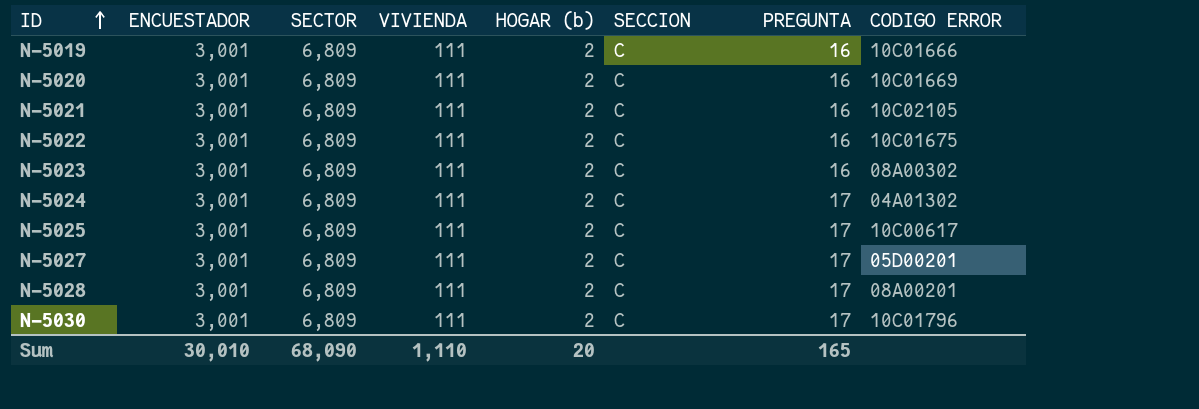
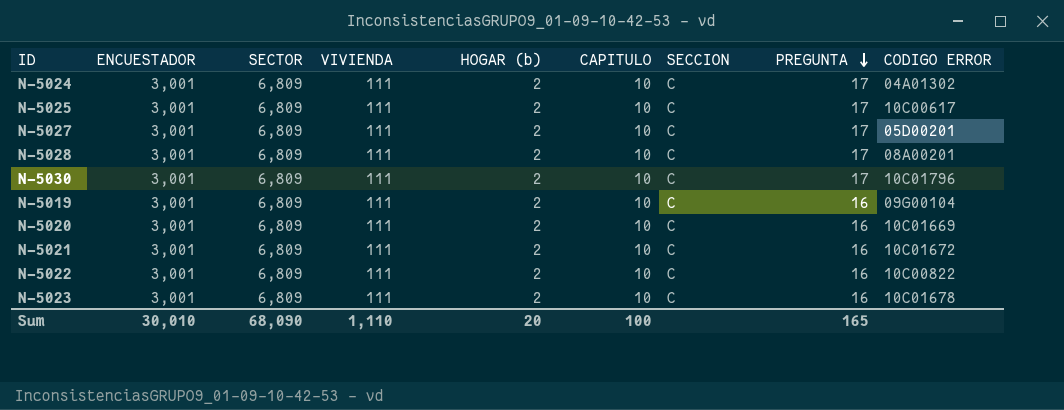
row order: ID ascending -> PREGUNTA descending
column CAPITULO | position: none -> 6
N-5019 | CODIGO ERROR: 10C01666 -> 09G00104
N-5021 | CODIGO ERROR: 10C02105 -> 10C01672
N-5022 | CODIGO ERROR: 10C01675 -> 10C00822
N-5023 | CODIGO ERROR: 08A00302 -> 10C01678

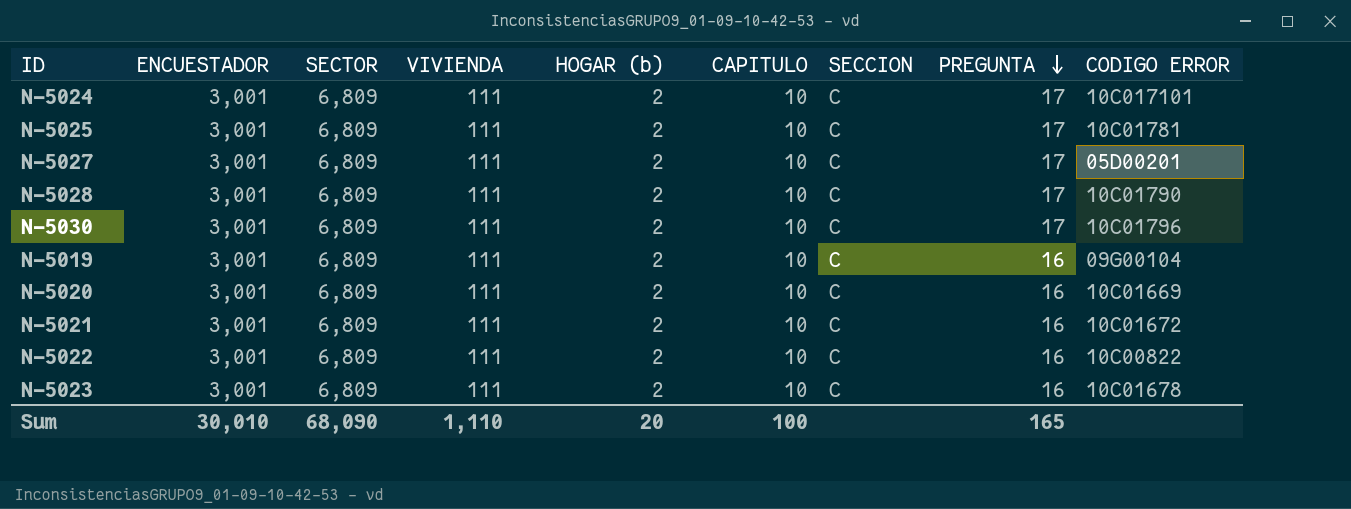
N-5024 | CODIGO ERROR: 04A01302 -> 10C017101
N-5025 | CODIGO ERROR: 10C00617 -> 10C01781
N-5028 | CODIGO ERROR: 08A00201 -> 10C01790

